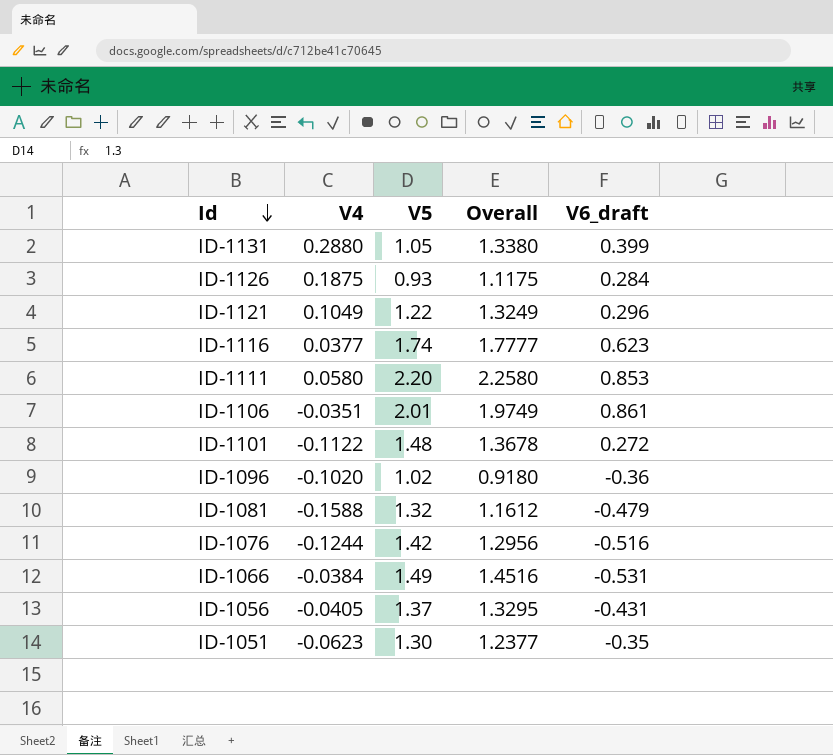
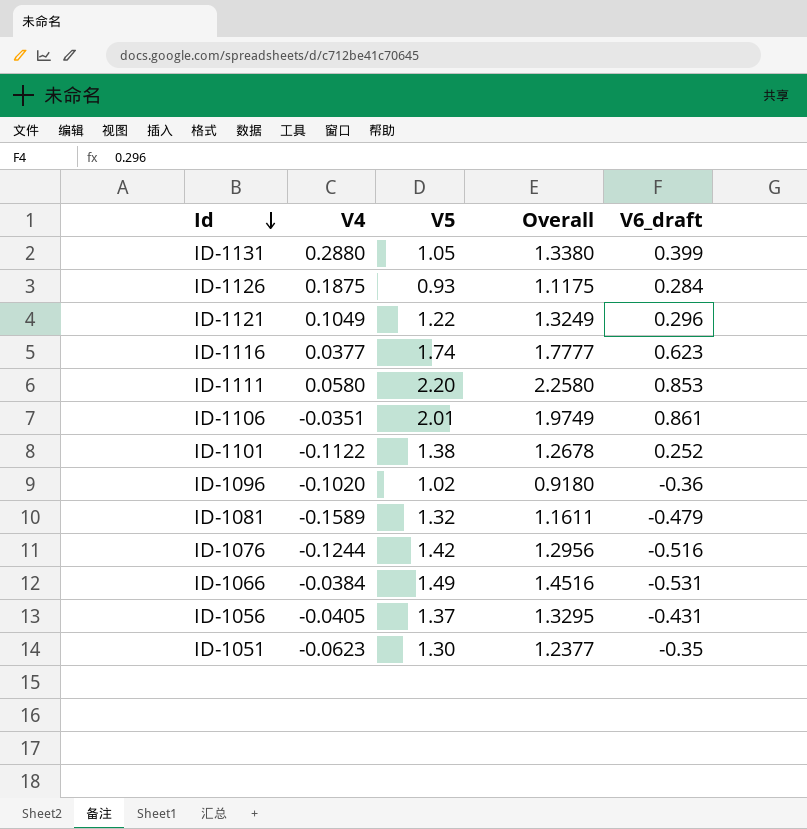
ID-1101 | V5: 1.48 -> 1.38
ID-1101 | Overall: 1.3678 -> 1.2678
ID-1101 | V6_draft: 0.272 -> 0.252
ID-1081 | V4: -0.1588 -> -0.1589
ID-1081 | Overall: 1.1612 -> 1.1611

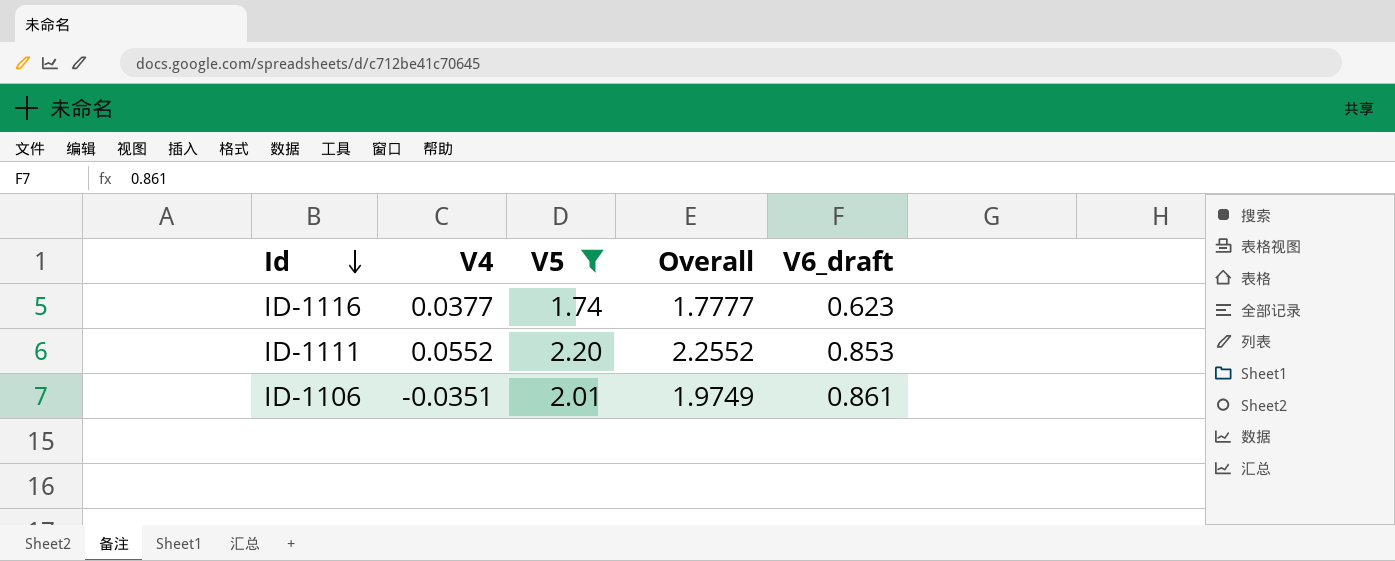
filter: none -> V5 >= 1.74
ID-1111 | V4: 0.0580 -> 0.0552
ID-1111 | Overall: 2.2580 -> 2.2552

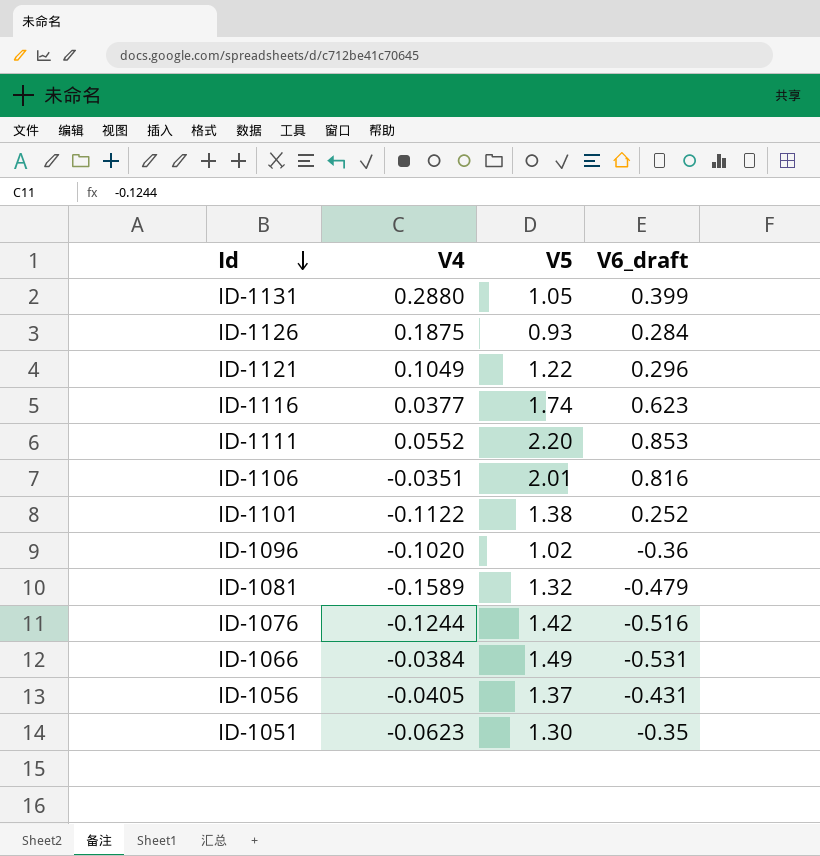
filter: V5 >= 1.74 -> none
column Overall | formula: [V4] + [V5] -> none
ID-1106 | V6_draft: 0.861 -> 0.816

